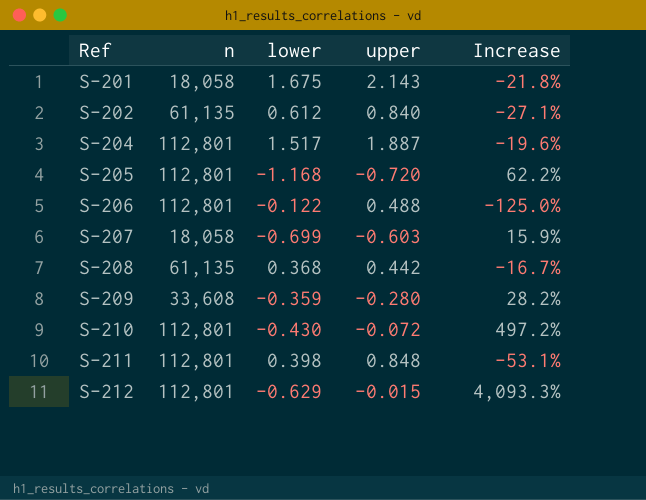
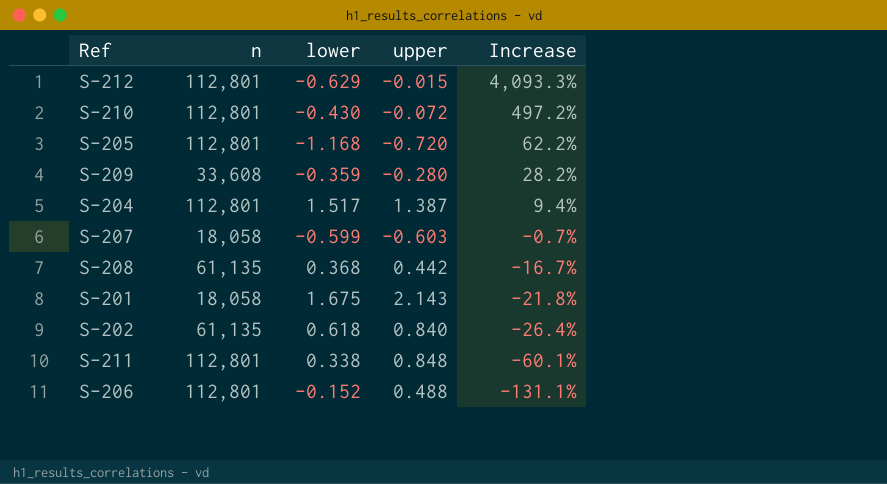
row order: Ref ascending -> Increase descending
S-204 | upper: 1.887 -> 1.387
S-204 | Increase: -19.6% -> 9.4%
S-207 | lower: -0.699 -> -0.599
S-207 | Increase: 15.9% -> -0.7%
S-202 | lower: 0.612 -> 0.618
S-202 | Increase: -27.1% -> -26.4%
S-211 | lower: 0.398 -> 0.338
S-211 | Increase: -53.1% -> -60.1%
S-206 | lower: -0.122 -> -0.152
S-206 | Increase: -125.0% -> -131.1%

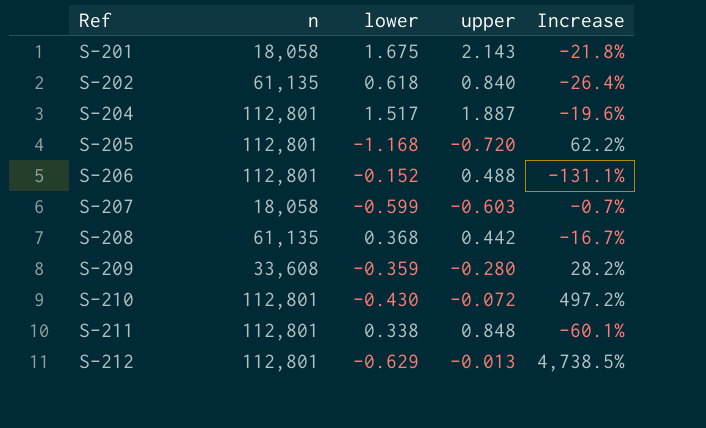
row order: Increase descending -> Ref ascending
S-204 | upper: 1.387 -> 1.887
S-204 | Increase: 9.4% -> -19.6%
S-212 | upper: -0.015 -> -0.013
S-212 | Increase: 4,093.3% -> 4,738.5%

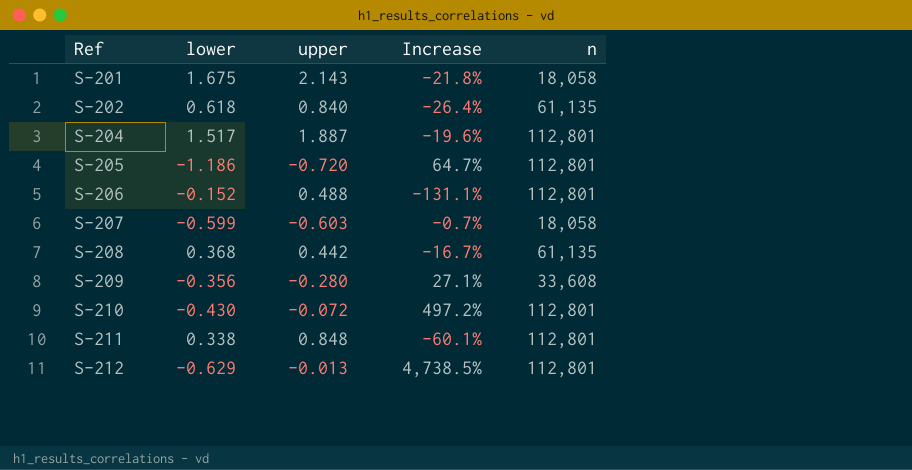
column n | position: 2 -> 5
S-205 | lower: -1.168 -> -1.186
S-205 | Increase: 62.2% -> 64.7%
S-209 | lower: -0.359 -> -0.356
S-209 | Increase: 28.2% -> 27.1%

